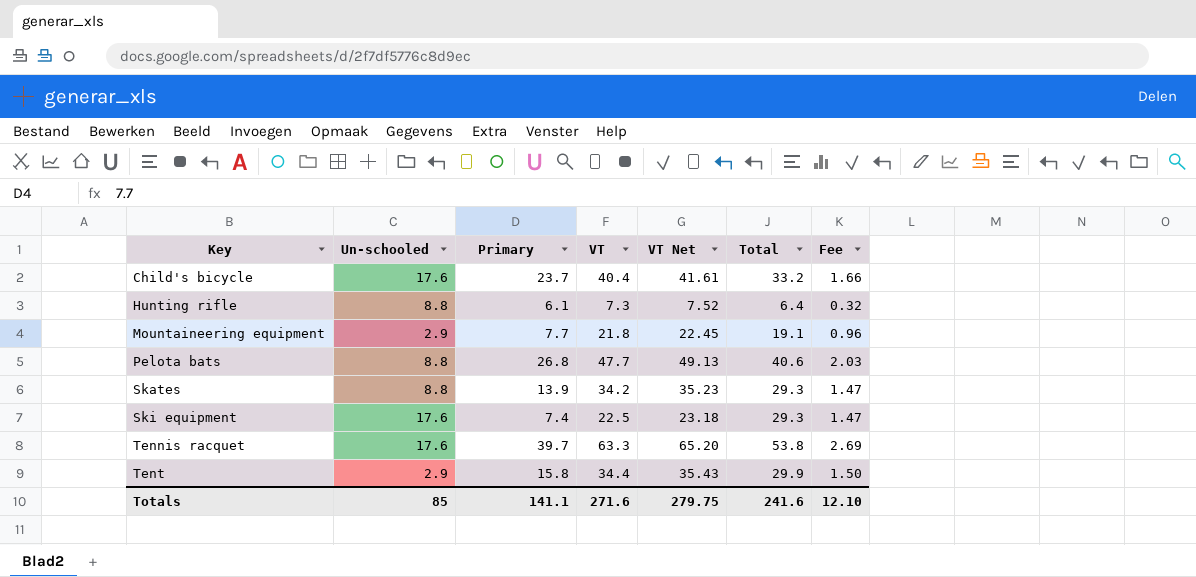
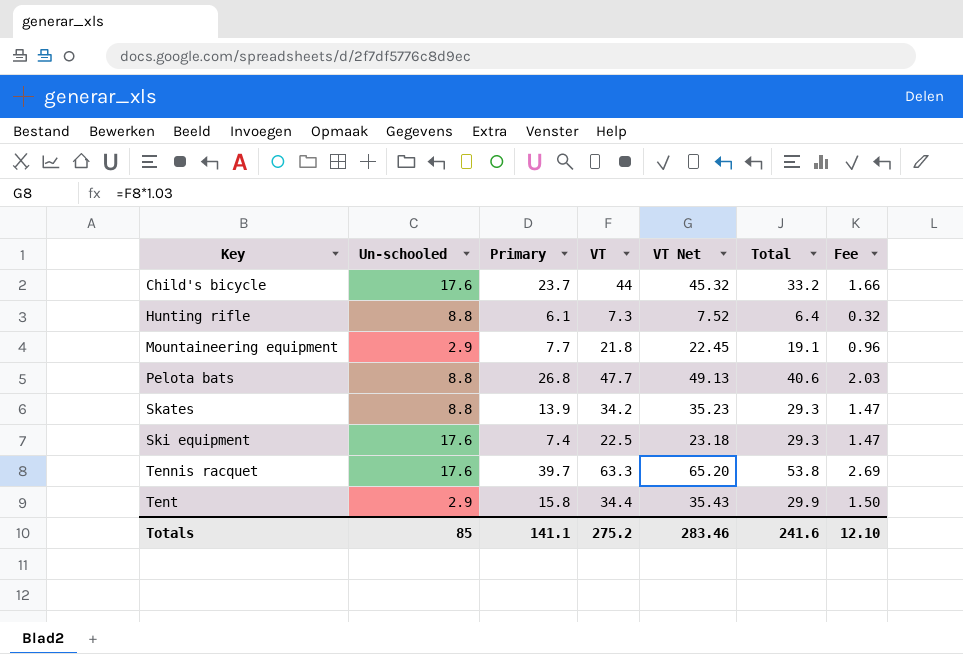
Child's bicycle | VT: 40.4 -> 44
Child's bicycle | VT Net: 41.61 -> 45.32
Totals | VT: 271.6 -> 275.2
Totals | VT Net: 279.75 -> 283.46

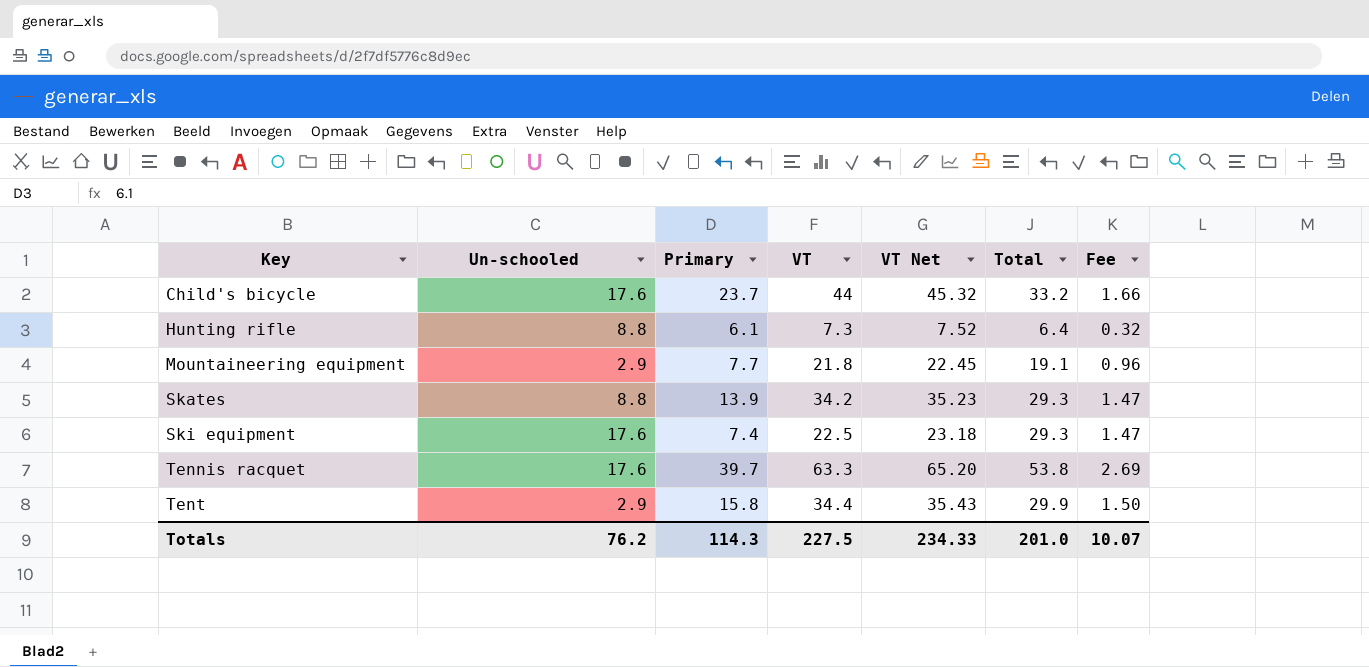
row Pelota bats: 8.8 | 26.8 | 47.7 | 49.13 | 40.6 | 2.03 -> none
Totals | Un-schooled: 85 -> 76.2
Totals | Primary: 141.1 -> 114.3
Totals | VT: 275.2 -> 227.5
Totals | VT Net: 283.46 -> 234.33
Totals | Total: 241.6 -> 201.0
Totals | Fee: 12.10 -> 10.07

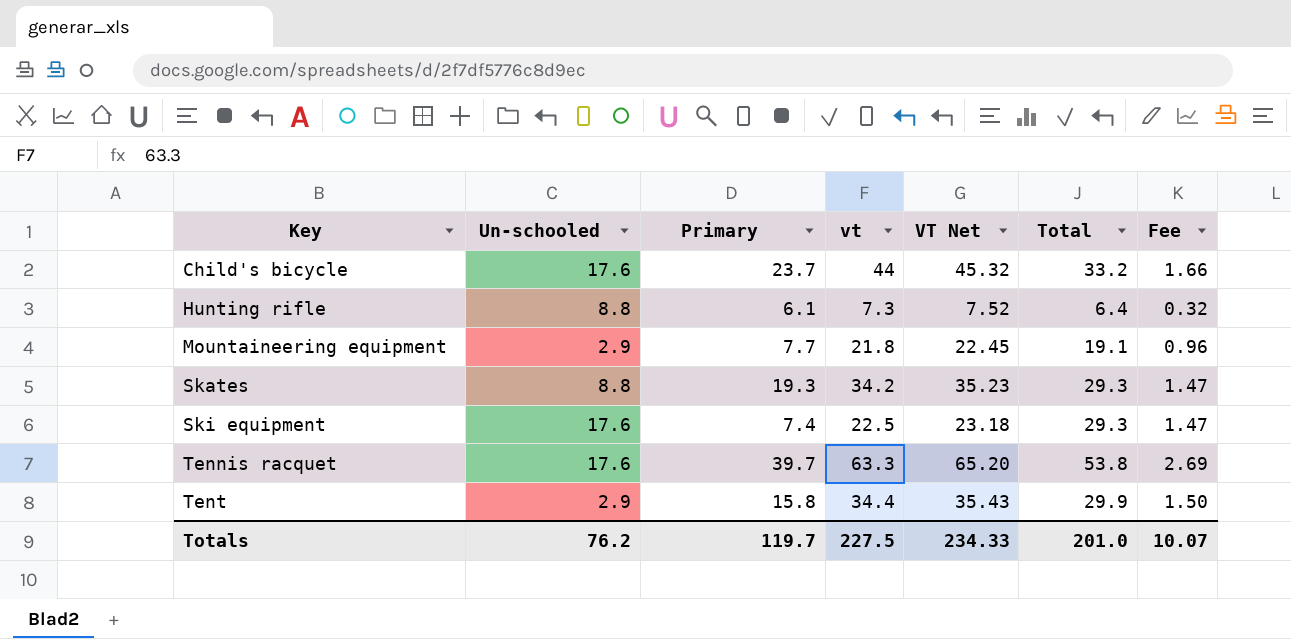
column name: VT -> vt
Skates | Primary: 13.9 -> 19.3
Totals | Primary: 114.3 -> 119.7

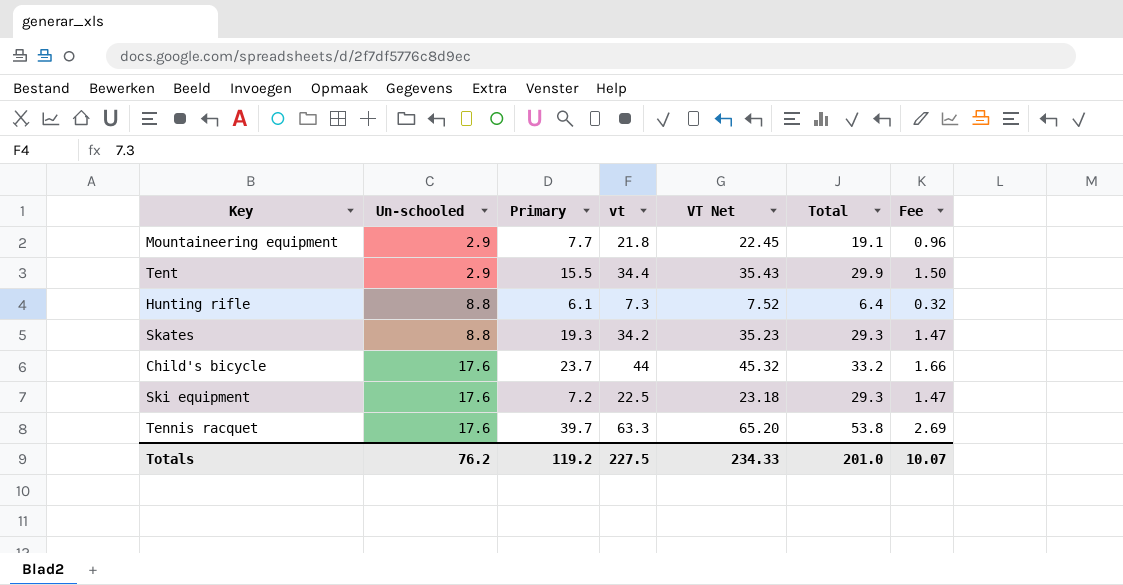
row order: Key ascending -> Un-schooled ascending
Tent | Primary: 15.8 -> 15.5
Ski equipment | Primary: 7.4 -> 7.2
Totals | Primary: 119.7 -> 119.2

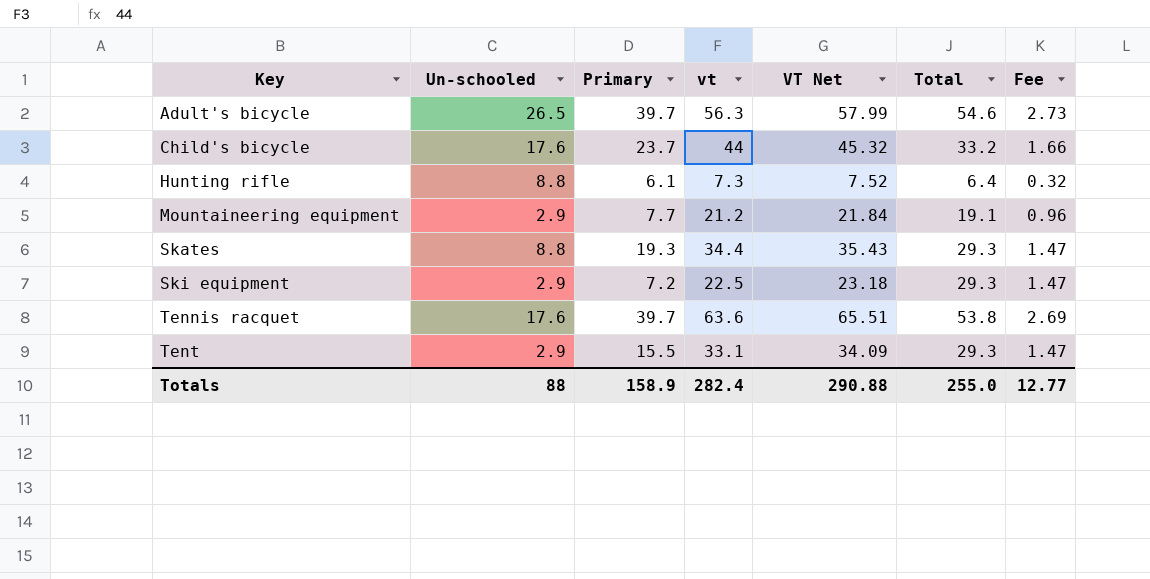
row order: Un-schooled ascending -> Key ascending
row Adult's bicycle: none -> 26.5 | 39.7 | 56.3 | 57.99 | 54.6 | 2.73
Mountaineering equipment | vt: 21.8 -> 21.2
Mountaineering equipment | VT Net: 22.45 -> 21.84
Skates | vt: 34.2 -> 34.4
Skates | VT Net: 35.23 -> 35.43
Ski equipment | Un-schooled: 17.6 -> 2.9
Tennis racquet | vt: 63.3 -> 63.6
Tennis racquet | VT Net: 65.20 -> 65.51
Tent | vt: 34.4 -> 33.1
Tent | VT Net: 35.43 -> 34.09
Tent | Total: 29.9 -> 29.3
Tent | Fee: 1.50 -> 1.47
Totals | Un-schooled: 76.2 -> 88
Totals | Primary: 119.2 -> 158.9
Totals | vt: 227.5 -> 282.4
Totals | VT Net: 234.33 -> 290.88
Totals | Total: 201.0 -> 255.0
Totals | Fee: 10.07 -> 12.77

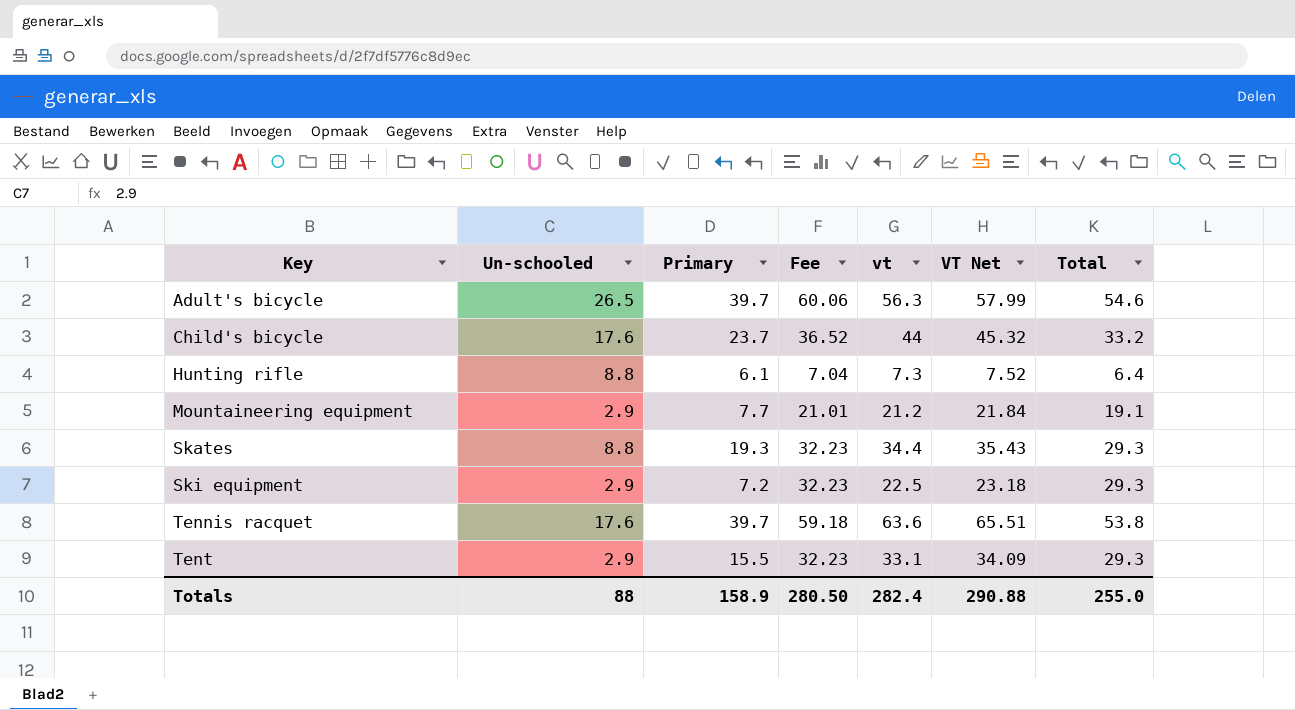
column Fee | formula: [Total] * 0.05 -> [Total] * 1.1
column Fee | position: 7 -> 4
Totals | Fee: 12.77 -> 280.50

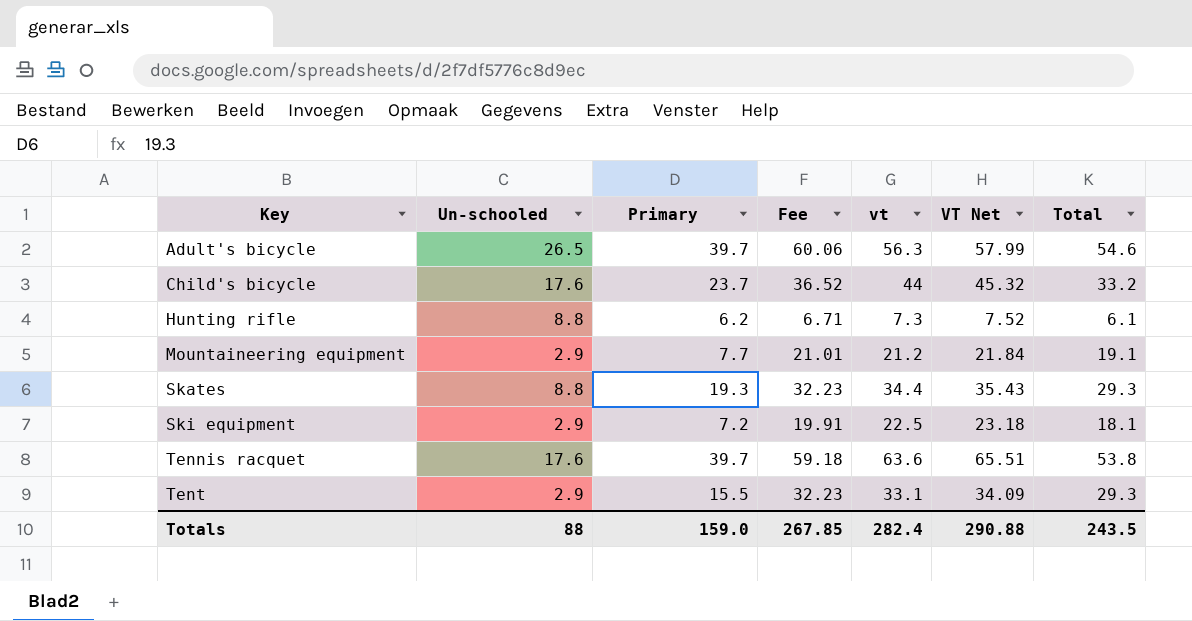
Hunting rifle | Primary: 6.1 -> 6.2
Hunting rifle | Fee: 7.04 -> 6.71
Hunting rifle | Total: 6.4 -> 6.1
Ski equipment | Fee: 32.23 -> 19.91
Ski equipment | Total: 29.3 -> 18.1
Totals | Primary: 158.9 -> 159.0
Totals | Fee: 280.50 -> 267.85
Totals | Total: 255.0 -> 243.5

